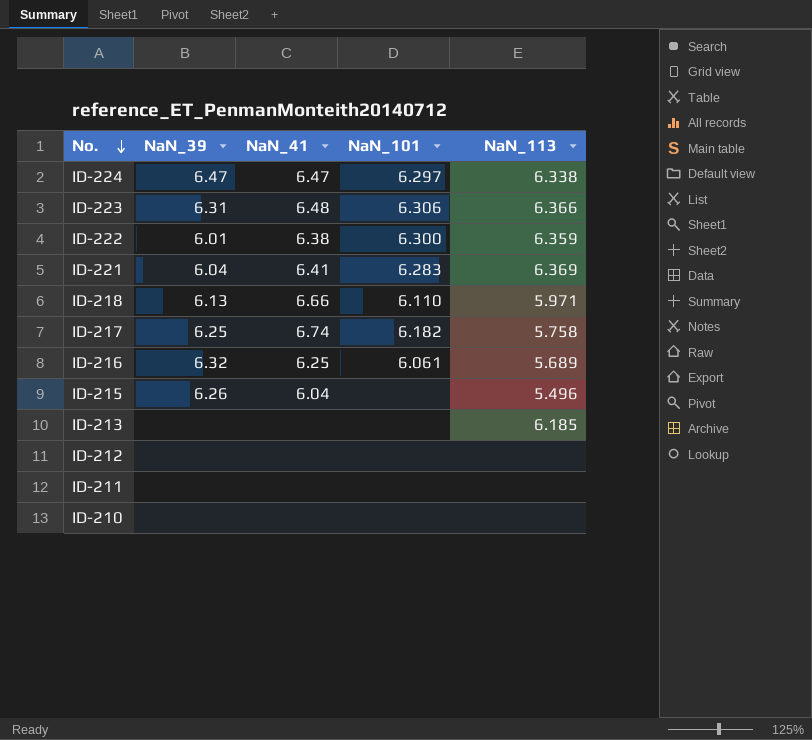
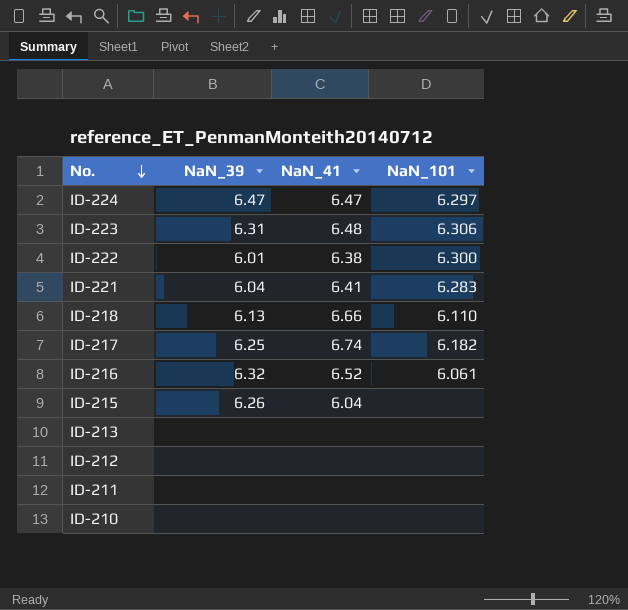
column NaN_113 | position: 5 -> none
ID-216 | NaN_41: 6.25 -> 6.52

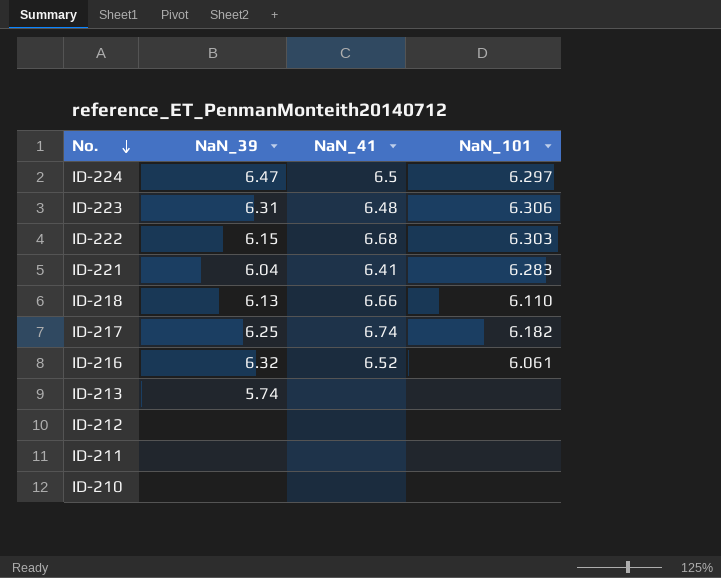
row ID-215: 6.26 | 6.04 | none -> none
ID-224 | NaN_41: 6.47 -> 6.5
ID-222 | NaN_39: 6.01 -> 6.15
ID-222 | NaN_41: 6.38 -> 6.68
ID-222 | NaN_101: 6.300 -> 6.303
ID-213 | NaN_39: none -> 5.74

